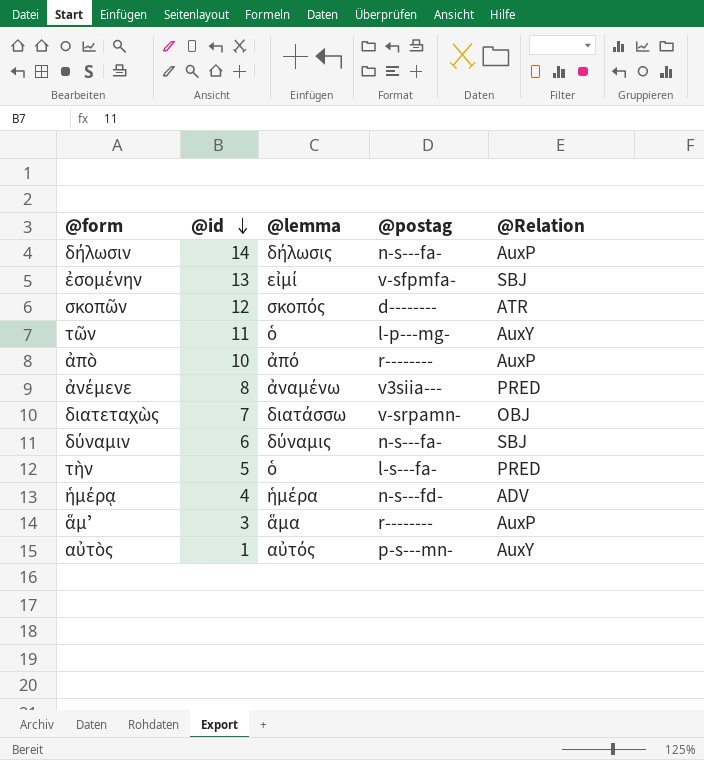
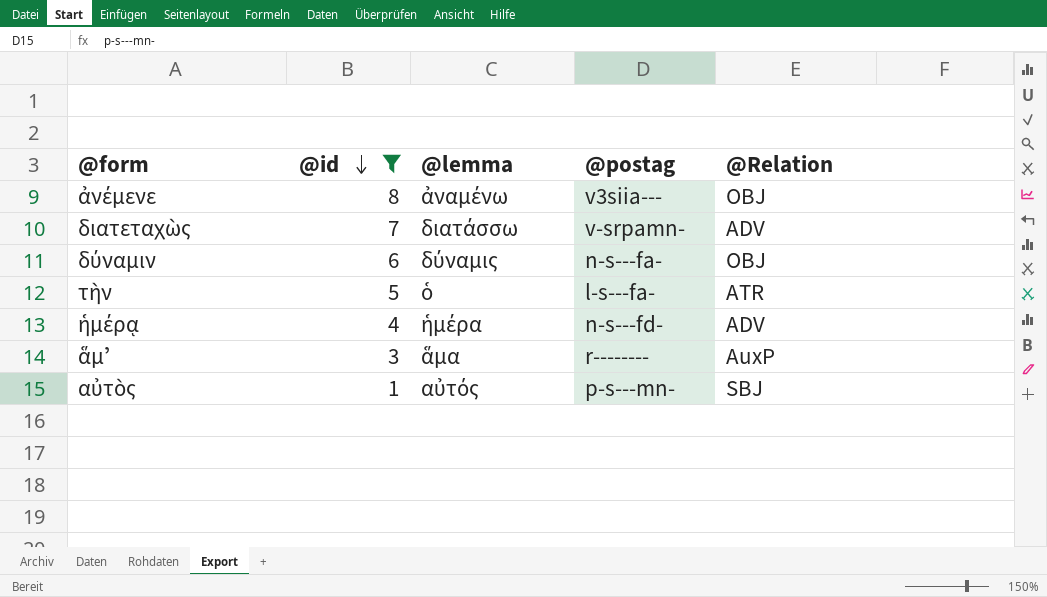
filter: none -> @id <= 8
ἀνέμενε | @Relation: PRED -> OBJ
διατεταχὼς | @Relation: OBJ -> ADV
δύναμιν | @Relation: SBJ -> OBJ
τὴν | @Relation: PRED -> ATR
αὐτὸς | @Relation: AuxY -> SBJ

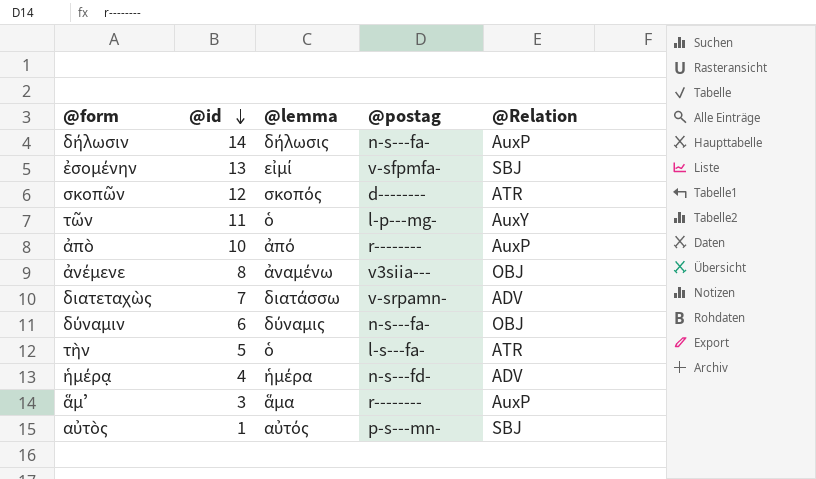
filter: @id <= 8 -> none

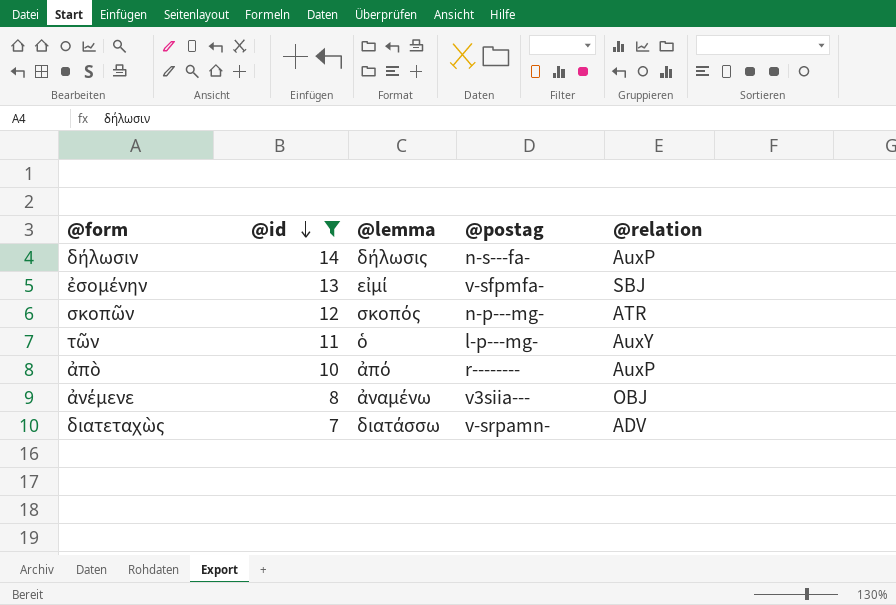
filter: none -> @id >= 7
column name: @Relation -> @relation
σκοπῶν | @postag: d-------- -> n-p---mg-

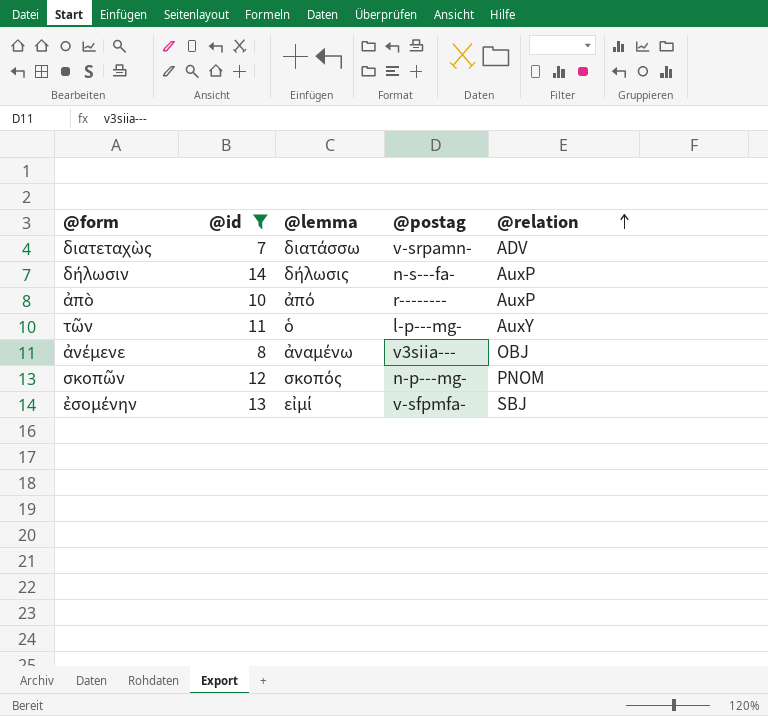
row order: @id descending -> @relation ascending
σκοπῶν | @relation: ATR -> PNOM

